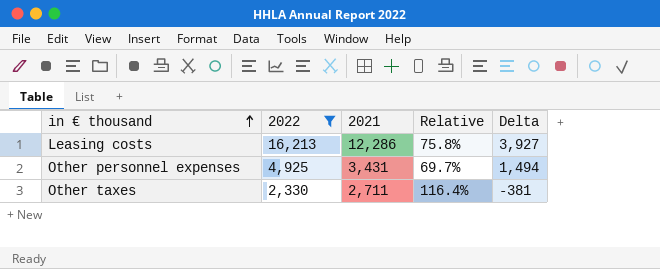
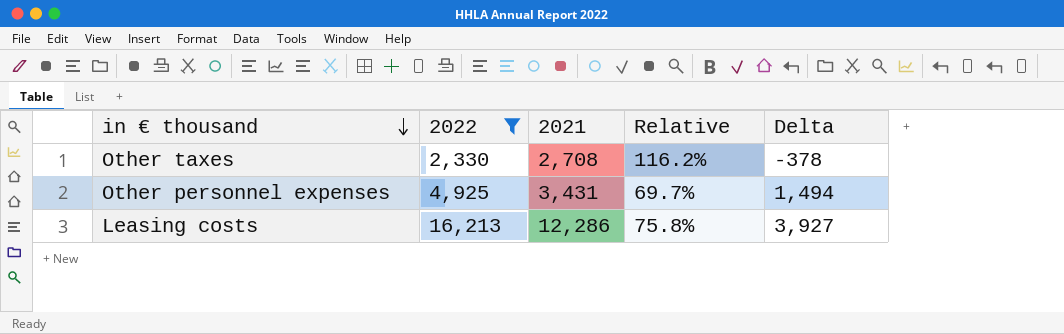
row order: in € thousand ascending -> in € thousand descending
Other taxes | 2021: 2,711 -> 2,708
Other taxes | Relative: 116.4% -> 116.2%
Other taxes | Delta: -381 -> -378

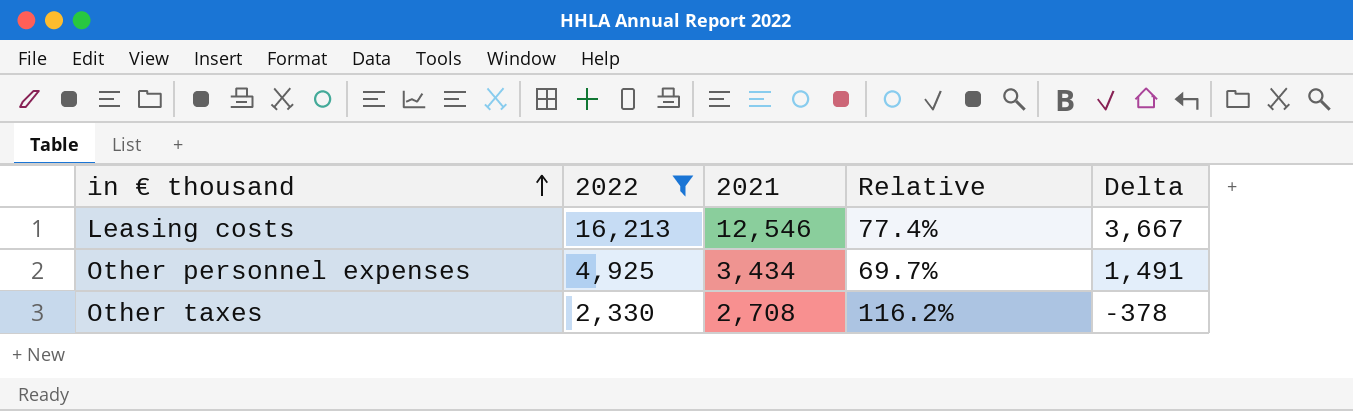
row order: in € thousand descending -> in € thousand ascending
Leasing costs | 2021: 12,286 -> 12,546
Leasing costs | Relative: 75.8% -> 77.4%
Leasing costs | Delta: 3,927 -> 3,667
Other personnel expenses | 2021: 3,431 -> 3,434
Other personnel expenses | Delta: 1,494 -> 1,491

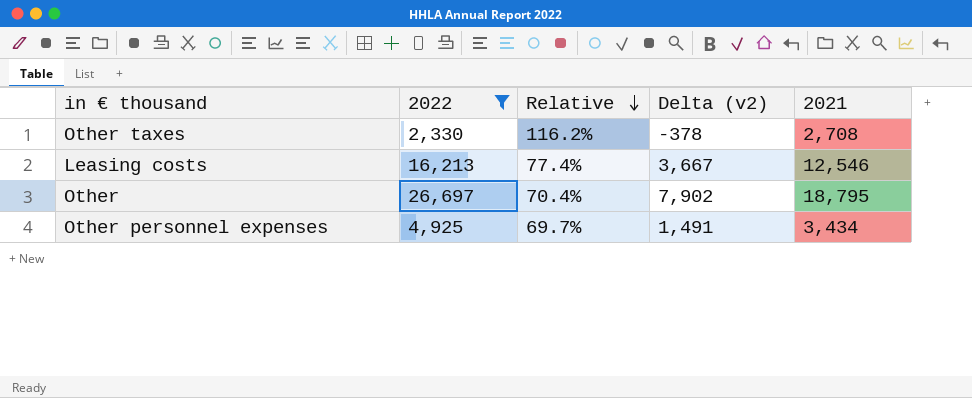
row order: in € thousand ascending -> Relative descending
column name: Delta -> Delta (v2)
column 2021 | position: 3 -> 5
row Other: none -> 26,697 | 70.4% | 7,902 | 18,795

